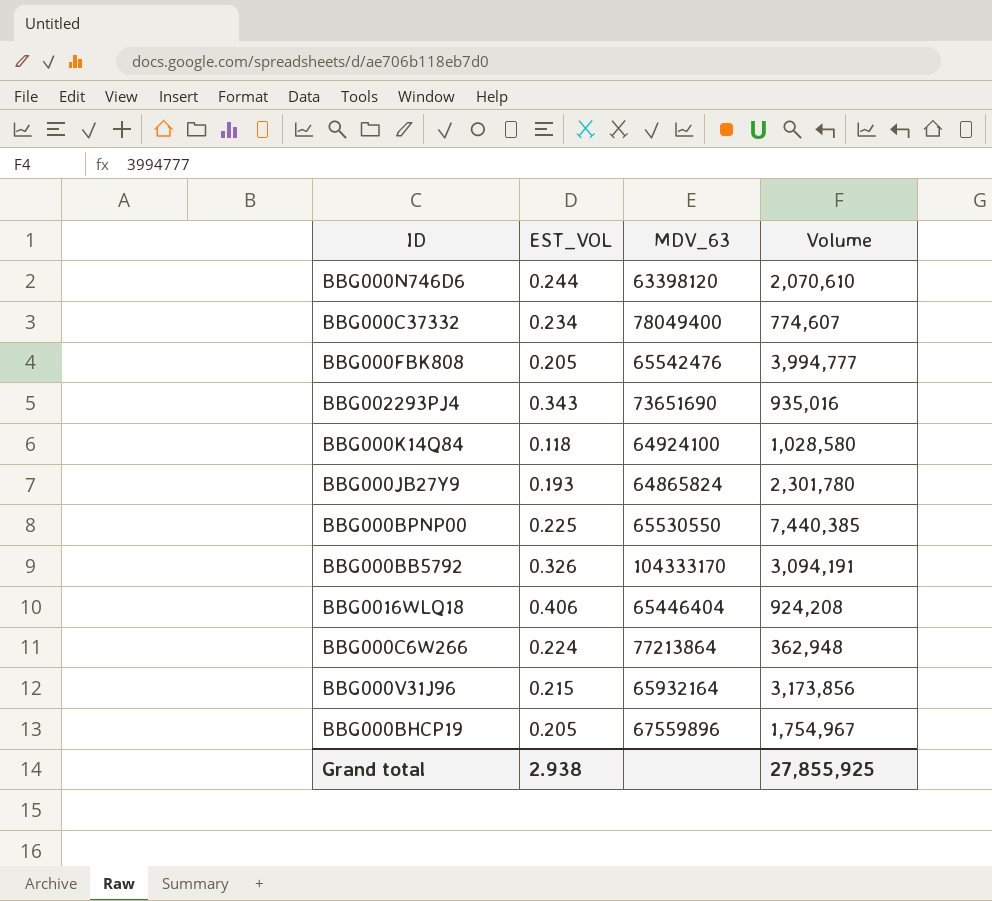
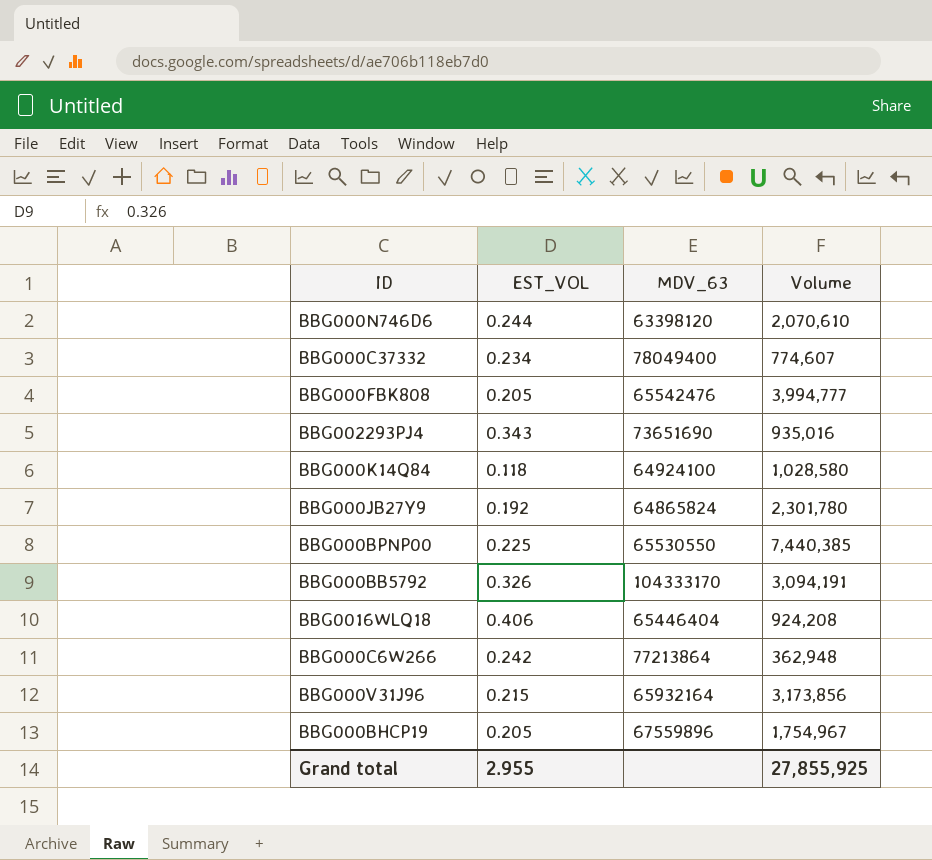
BBG000JB27Y9 | EST_VOL: 0.193 -> 0.192
BBG000C6W266 | EST_VOL: 0.224 -> 0.242
Grand total | EST_VOL: 2.938 -> 2.955

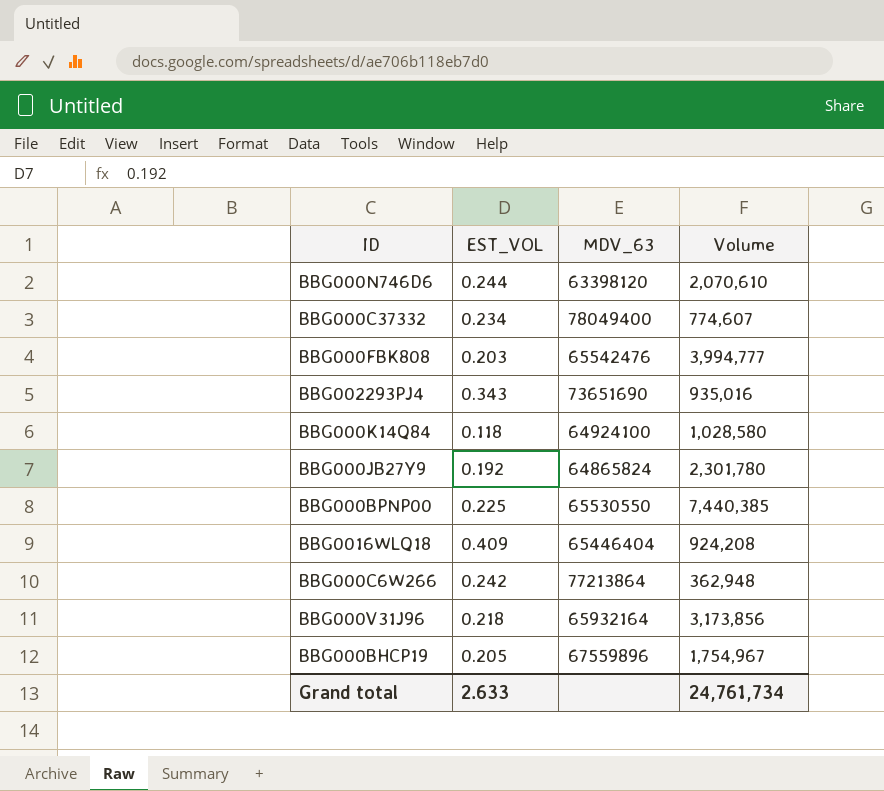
row BBG000BB5792: 0.326 | 104333170 | 3,094,191 -> none
BBG000FBK808 | EST_VOL: 0.205 -> 0.203
BBG0016WLQ18 | EST_VOL: 0.406 -> 0.409
BBG000V31J96 | EST_VOL: 0.215 -> 0.218
Grand total | EST_VOL: 2.955 -> 2.633
Grand total | Volume: 27,855,925 -> 24,761,734

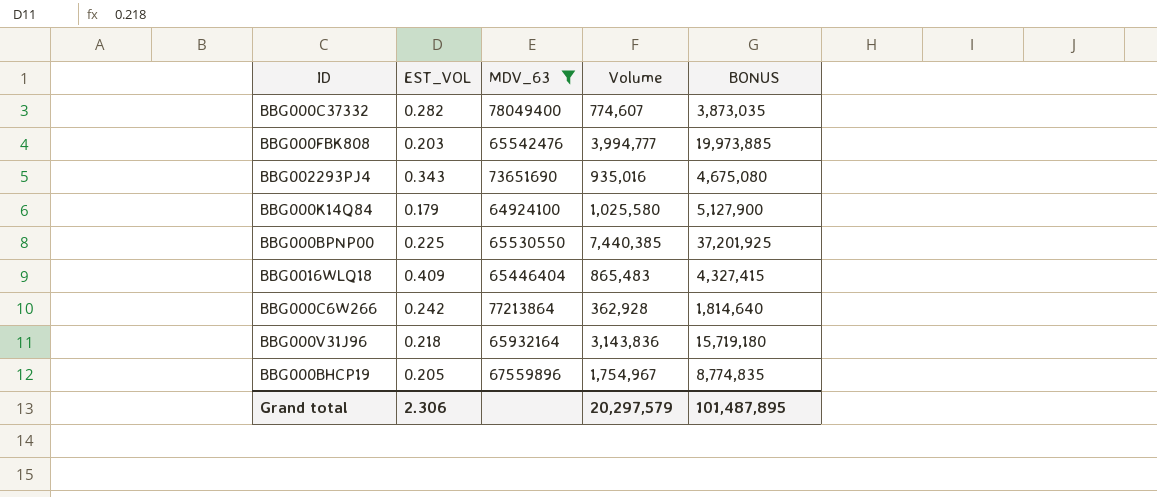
filter: none -> MDV_63 >= 64924100
column BONUS | formula: none -> [Volume] * 5
BBG000C37332 | EST_VOL: 0.234 -> 0.282
BBG000K14Q84 | EST_VOL: 0.118 -> 0.179
BBG000K14Q84 | Volume: 1,028,580 -> 1,025,580
BBG0016WLQ18 | Volume: 924,208 -> 865,483
BBG000C6W266 | Volume: 362,948 -> 362,928
BBG000V31J96 | Volume: 3,173,856 -> 3,143,836
Grand total | EST_VOL: 2.633 -> 2.306
Grand total | Volume: 24,761,734 -> 20,297,579

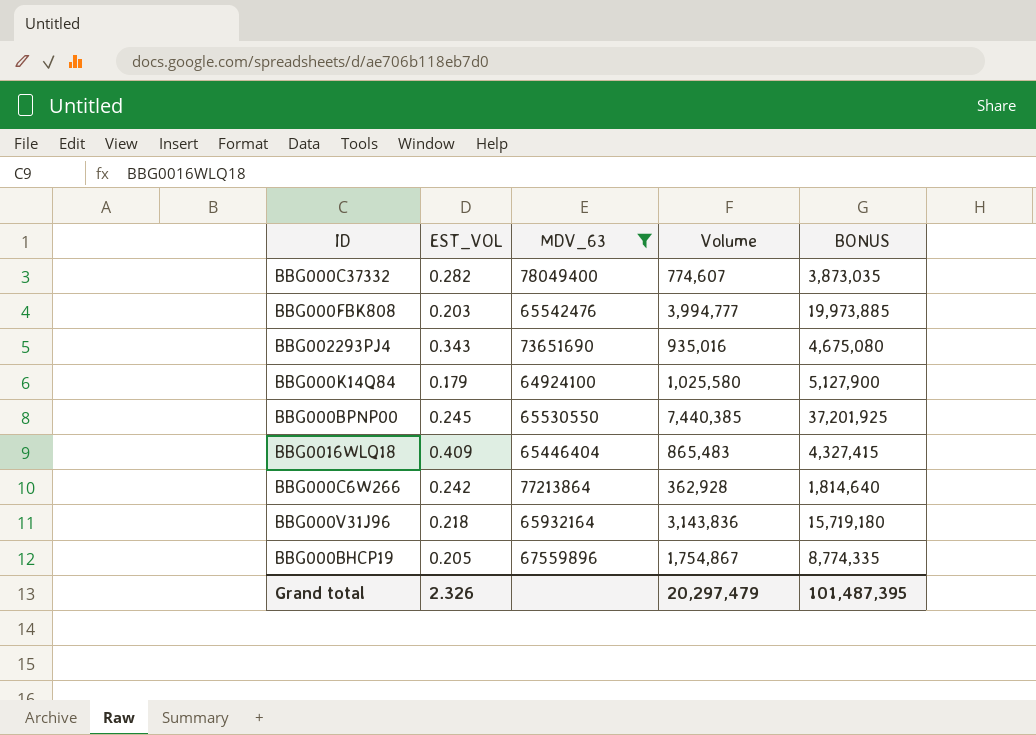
BBG000BPNP00 | EST_VOL: 0.225 -> 0.245
BBG000BHCP19 | Volume: 1,754,967 -> 1,754,867
BBG000BHCP19 | BONUS: 8,774,835 -> 8,774,335
Grand total | EST_VOL: 2.306 -> 2.326
Grand total | Volume: 20,297,579 -> 20,297,479
Grand total | BONUS: 101,487,895 -> 101,487,395

